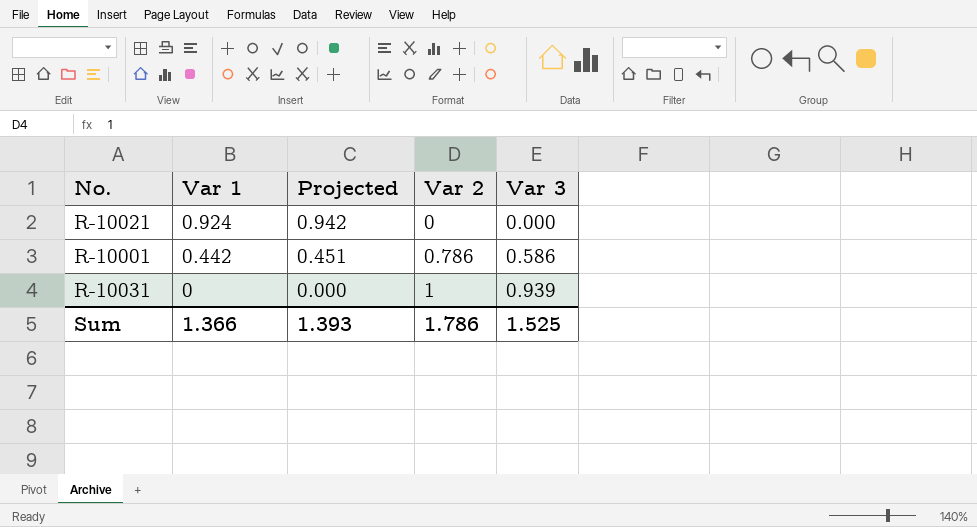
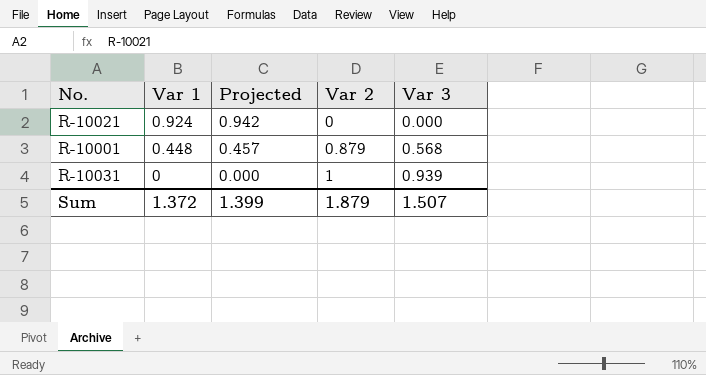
R-10001 | Var 1: 0.442 -> 0.448
R-10001 | Projected: 0.451 -> 0.457
R-10001 | Var 2: 0.786 -> 0.879
R-10001 | Var 3: 0.586 -> 0.568
Sum | Var 1: 1.366 -> 1.372
Sum | Projected: 1.393 -> 1.399
Sum | Var 2: 1.786 -> 1.879
Sum | Var 3: 1.525 -> 1.507

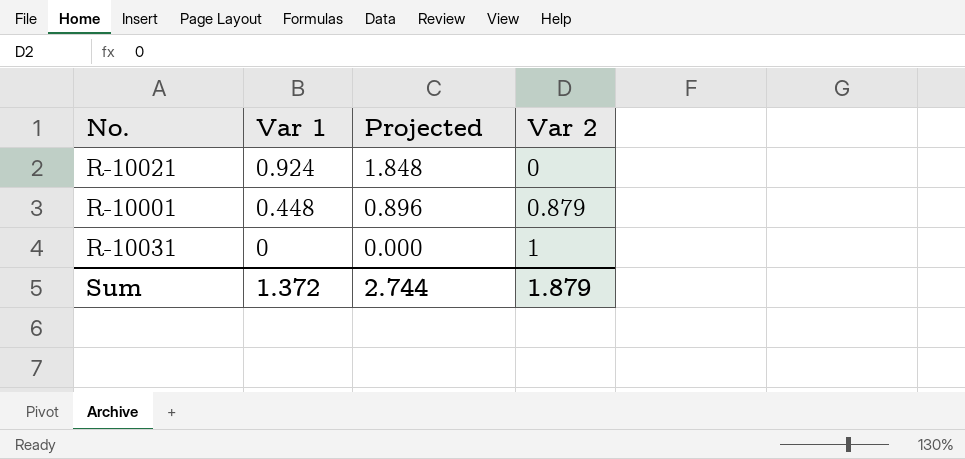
column Var 3 | position: 5 -> none
column Projected | formula: [Var 1] * 1.02 -> [Var 1] * 2
Sum | Projected: 1.399 -> 2.744

